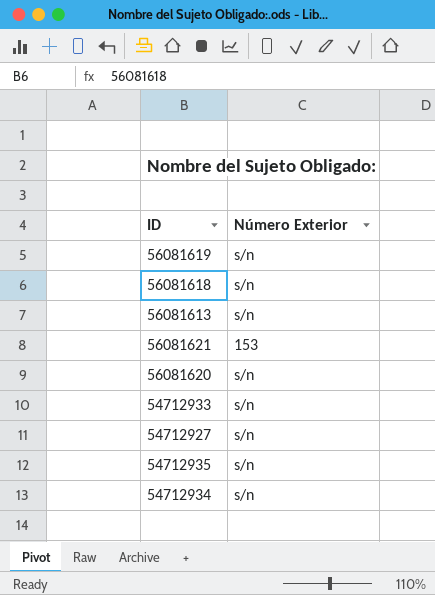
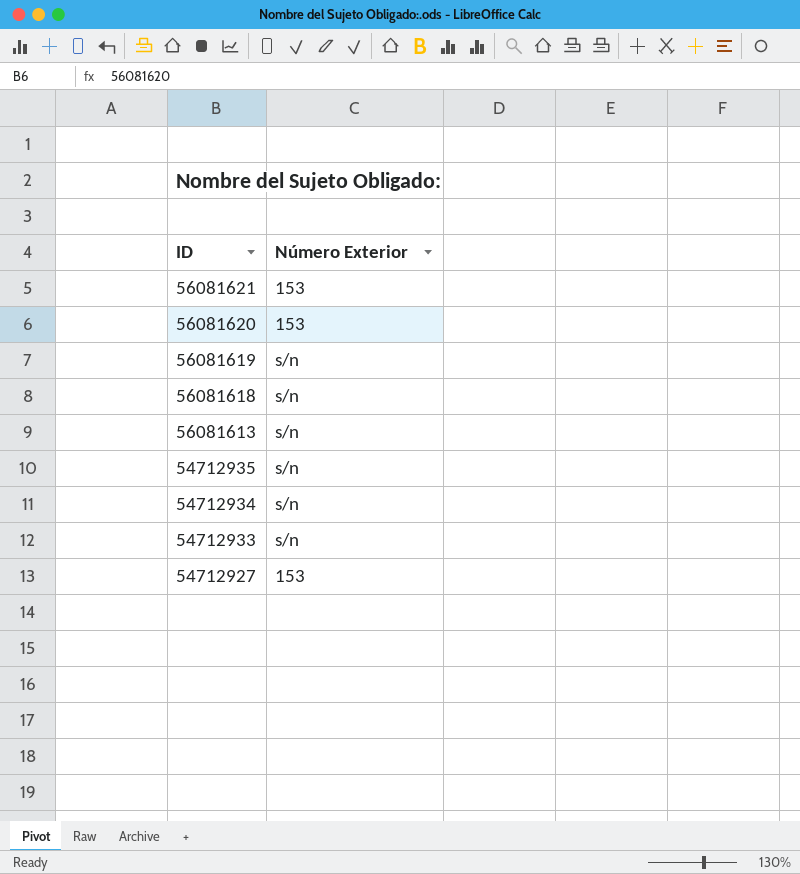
row order: none -> ID descending
56081620 | Número Exterior: s/n -> 153
54712927 | Número Exterior: s/n -> 153

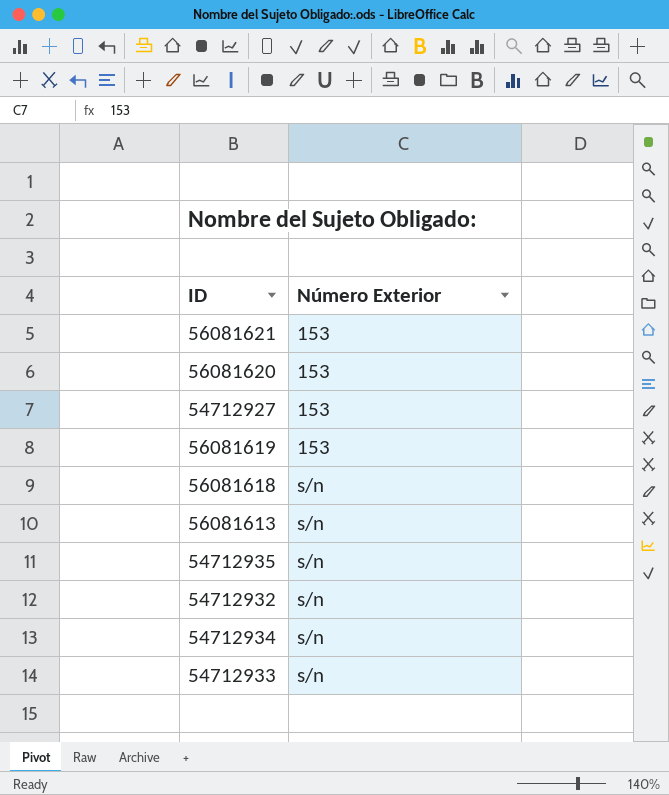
row order: ID descending -> Número Exterior ascending
56081619 | Número Exterior: s/n -> 153
row 54712932: none -> s/n

